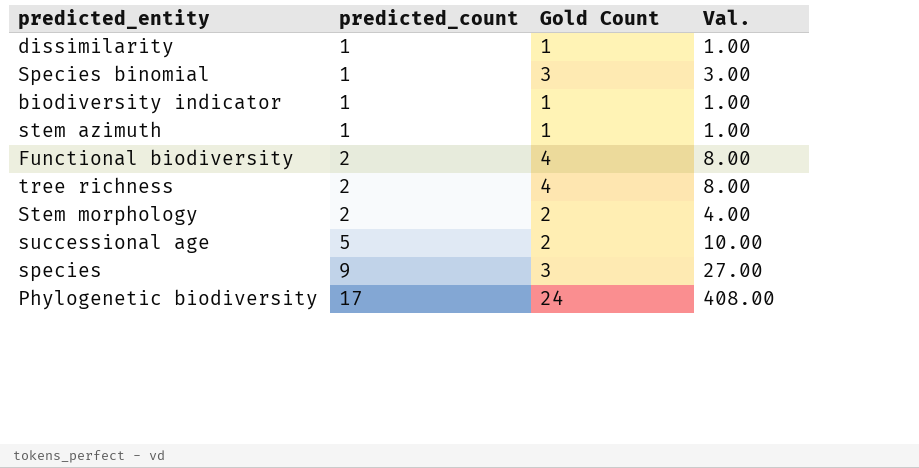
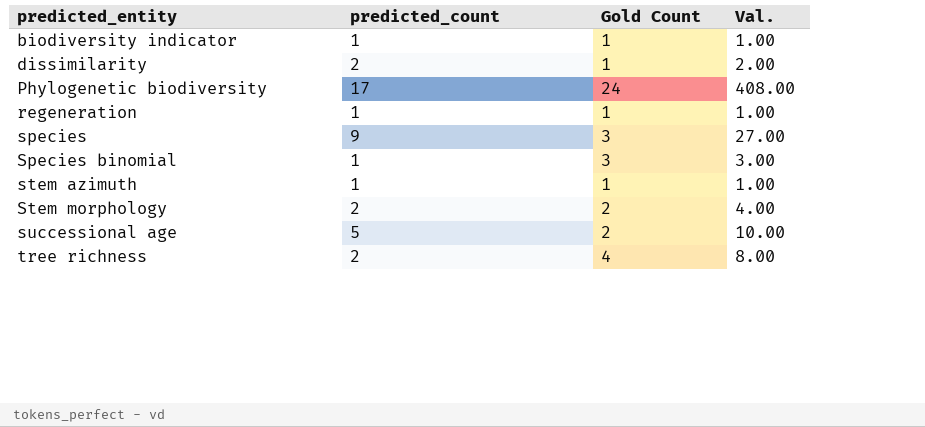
row order: predicted_count ascending -> predicted_entity ascending
row Functional biodiversity: 2 | 4 | 8.00 -> none
dissimilarity | predicted_count: 1 -> 2
dissimilarity | Val.: 1.00 -> 2.00
row regeneration: none -> 1 | 1 | 1.00

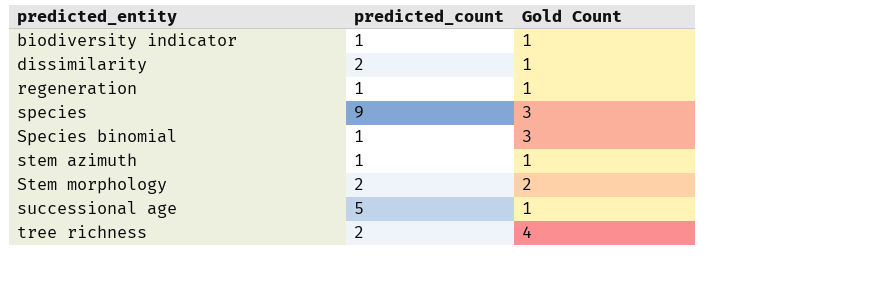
column Val. | formula: [predicted_count] * [Gold Count] -> none
row Phylogenetic biodiversity: 17 | 24 | 408.00 -> none
successional age | Gold Count: 2 -> 1

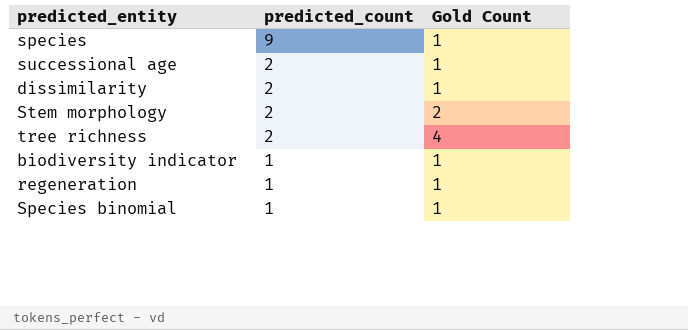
row order: predicted_entity ascending -> predicted_count descending
row stem azimuth: 1 | 1 -> none
species | Gold Count: 3 -> 1
successional age | predicted_count: 5 -> 2
Species binomial | Gold Count: 3 -> 1

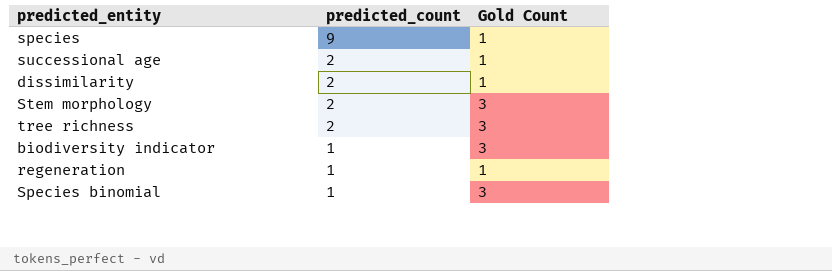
Stem morphology | Gold Count: 2 -> 3
tree richness | Gold Count: 4 -> 3
biodiversity indicator | Gold Count: 1 -> 3
Species binomial | Gold Count: 1 -> 3

